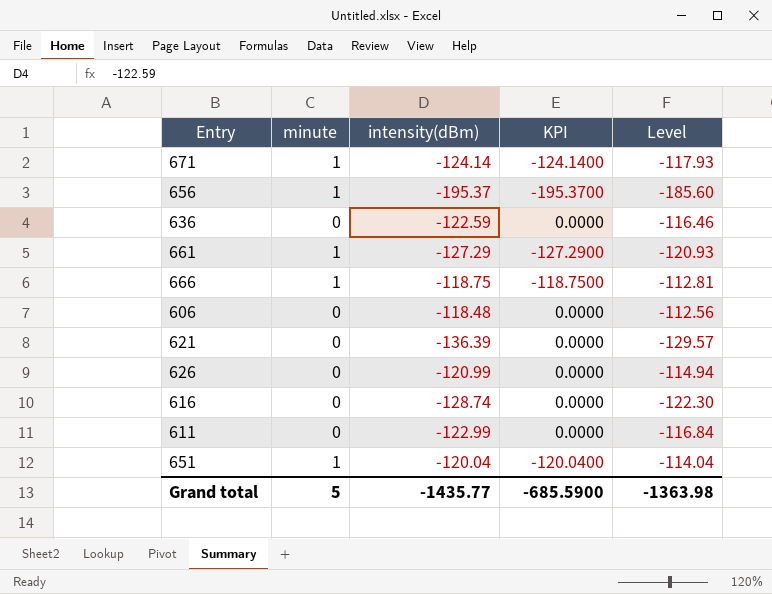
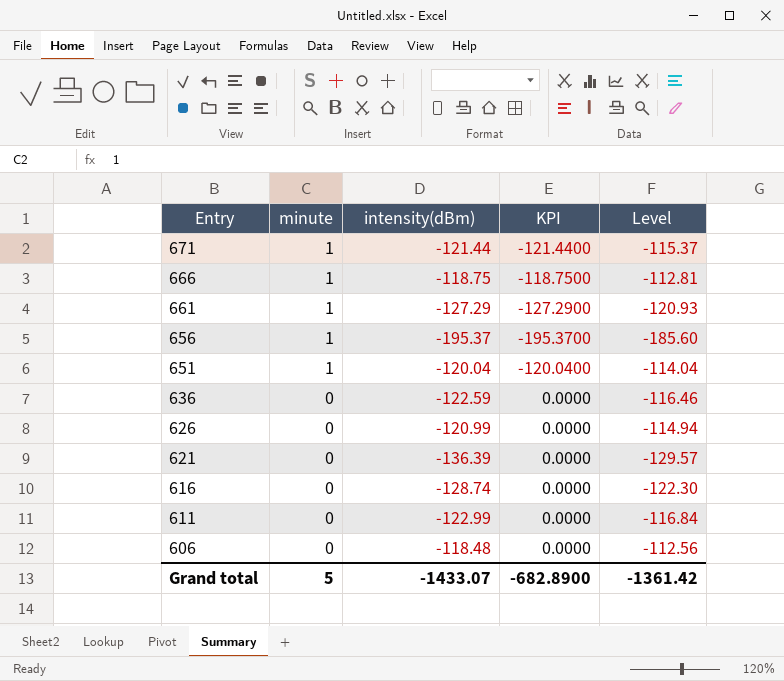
row order: none -> Entry descending
671 | intensity(dBm): -124.14 -> -121.44
671 | KPI: -124.1400 -> -121.4400
671 | Level: -117.93 -> -115.37
Grand total | intensity(dBm): -1435.77 -> -1433.07
Grand total | KPI: -685.5900 -> -682.8900
Grand total | Level: -1363.98 -> -1361.42

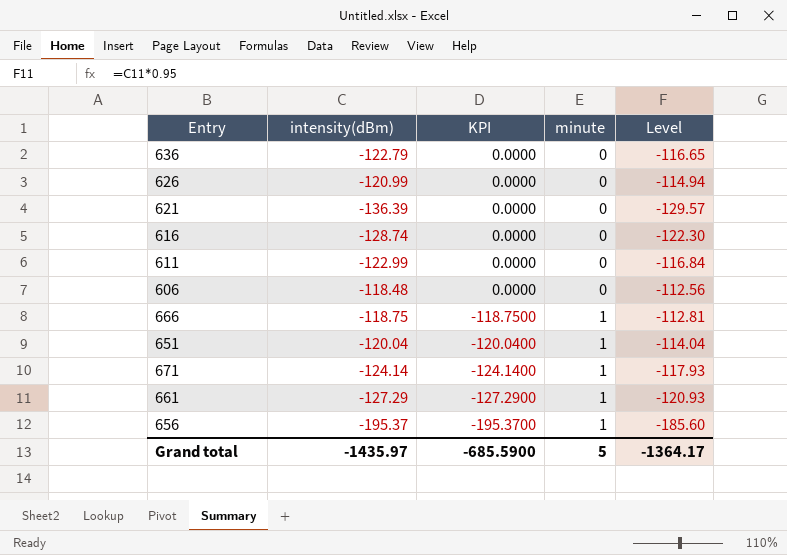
row order: Entry descending -> KPI descending
column minute | position: 2 -> 4
636 | intensity(dBm): -122.59 -> -122.79
636 | Level: -116.46 -> -116.65
671 | intensity(dBm): -121.44 -> -124.14
671 | KPI: -121.4400 -> -124.1400
671 | Level: -115.37 -> -117.93
Grand total | intensity(dBm): -1433.07 -> -1435.97
Grand total | KPI: -682.8900 -> -685.5900
Grand total | Level: -1361.42 -> -1364.17

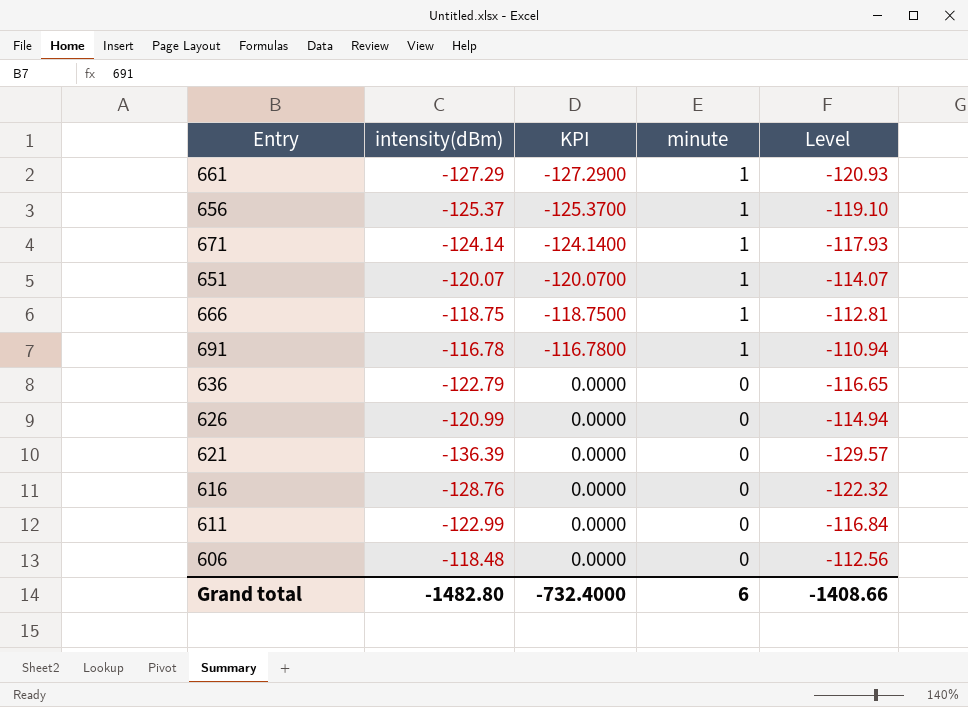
row order: KPI descending -> KPI ascending
656 | intensity(dBm): -195.37 -> -125.37
656 | KPI: -195.3700 -> -125.3700
656 | Level: -185.60 -> -119.10
651 | intensity(dBm): -120.04 -> -120.07
651 | KPI: -120.0400 -> -120.0700
651 | Level: -114.04 -> -114.07
row 691: none -> -116.78 | -116.7800 | 1 | -110.94
616 | intensity(dBm): -128.74 -> -128.76
616 | Level: -122.30 -> -122.32
Grand total | intensity(dBm): -1435.97 -> -1482.80
Grand total | KPI: -685.5900 -> -732.4000
Grand total | minute: 5 -> 6
Grand total | Level: -1364.17 -> -1408.66

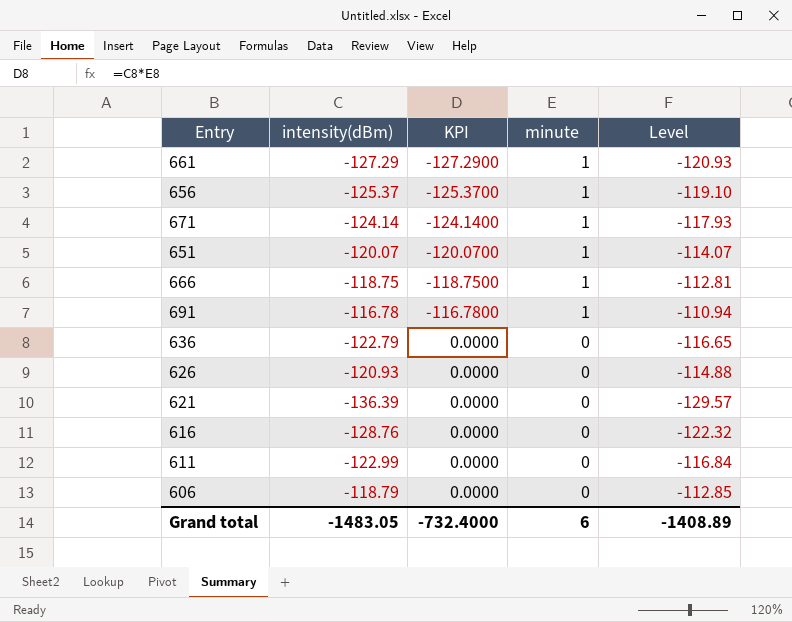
626 | intensity(dBm): -120.99 -> -120.93
626 | Level: -114.94 -> -114.88
606 | intensity(dBm): -118.48 -> -118.79
606 | Level: -112.56 -> -112.85
Grand total | intensity(dBm): -1482.80 -> -1483.05
Grand total | Level: -1408.66 -> -1408.89

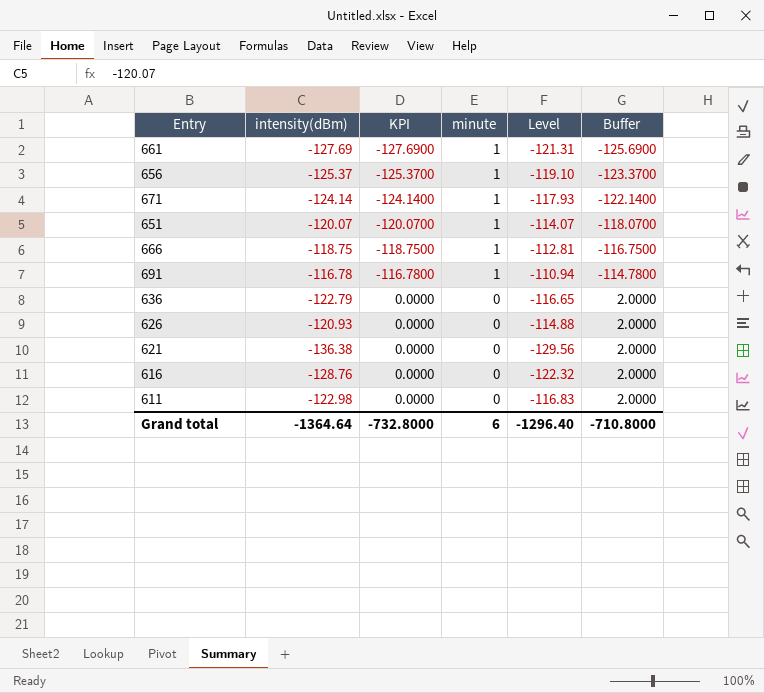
column Buffer | formula: none -> [KPI] + 2
row 606: -118.79 | 0.0000 | 0 | -112.85 -> none
661 | intensity(dBm): -127.29 -> -127.69
661 | KPI: -127.2900 -> -127.6900
661 | Level: -120.93 -> -121.31
621 | intensity(dBm): -136.39 -> -136.38
621 | Level: -129.57 -> -129.56
611 | intensity(dBm): -122.99 -> -122.98
611 | Level: -116.84 -> -116.83
Grand total | intensity(dBm): -1483.05 -> -1364.64
Grand total | KPI: -732.4000 -> -732.8000
Grand total | Level: -1408.89 -> -1296.40

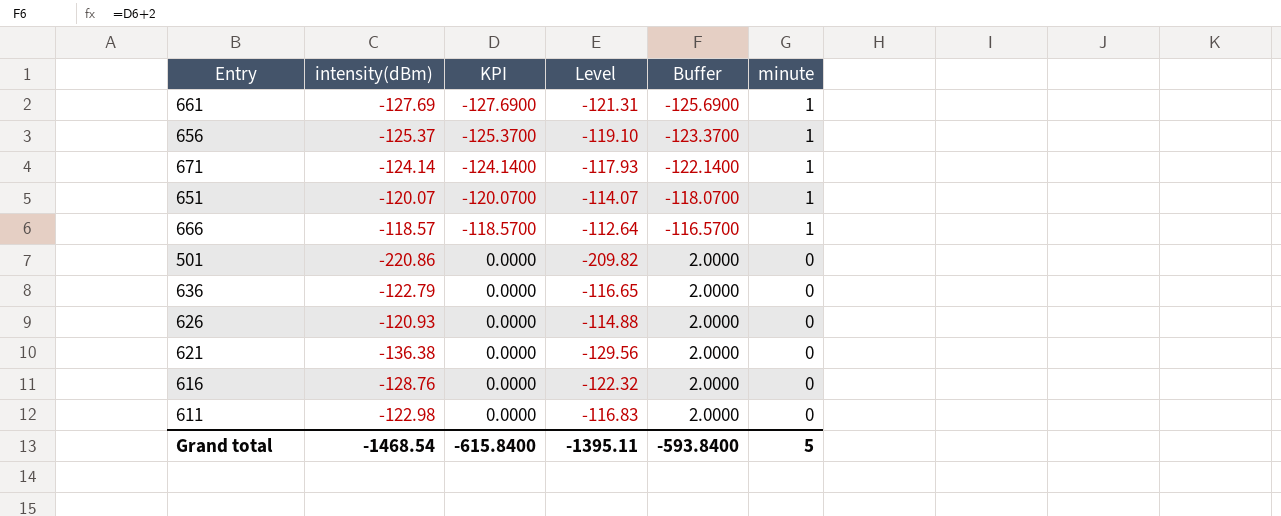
column minute | position: 4 -> 6
row 691: -116.78 | -116.7800 | 1 | -110.94 | -114.7800 -> none
666 | intensity(dBm): -118.75 -> -118.57
666 | KPI: -118.7500 -> -118.5700
666 | Level: -112.81 -> -112.64
666 | Buffer: -116.7500 -> -116.5700
row 501: none -> -220.86 | 0.0000 | -209.82 | 2.0000 | 0
Grand total | intensity(dBm): -1364.64 -> -1468.54
Grand total | KPI: -732.8000 -> -615.8400
Grand total | Level: -1296.40 -> -1395.11
Grand total | Buffer: -710.8000 -> -593.8400
Grand total | minute: 6 -> 5

